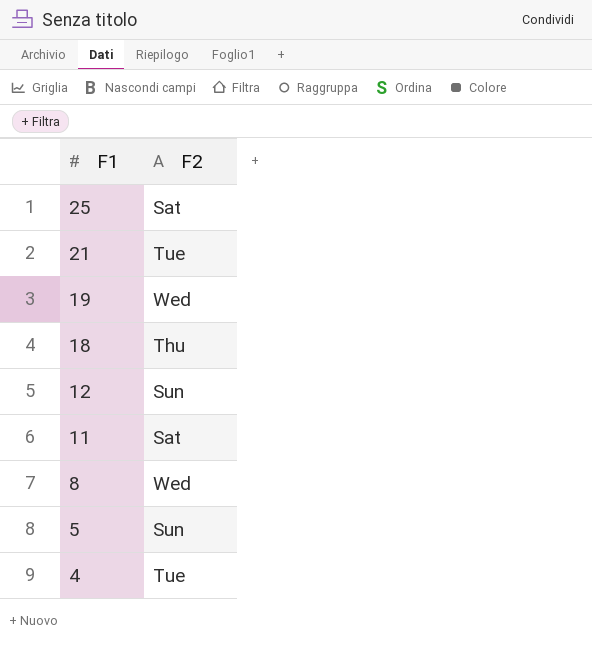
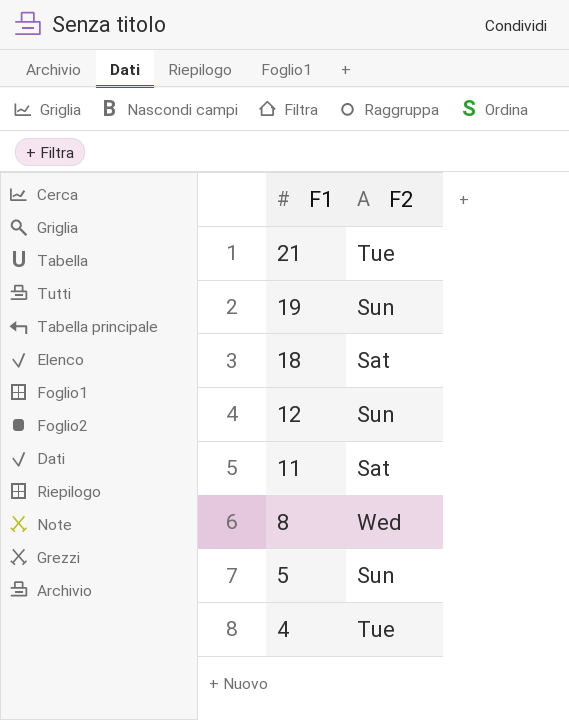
row 25: Sat -> none
19 | F2: Wed -> Sun
18 | F2: Thu -> Sat

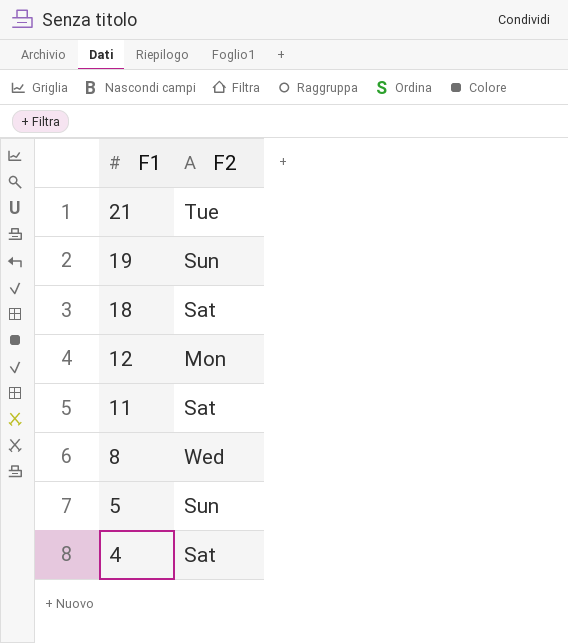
12 | F2: Sun -> Mon
4 | F2: Tue -> Sat

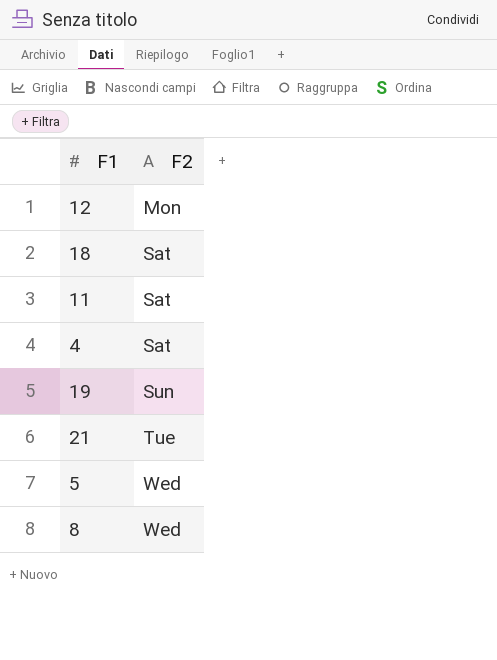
row order: F1 descending -> F2 ascending
5 | F2: Sun -> Wed

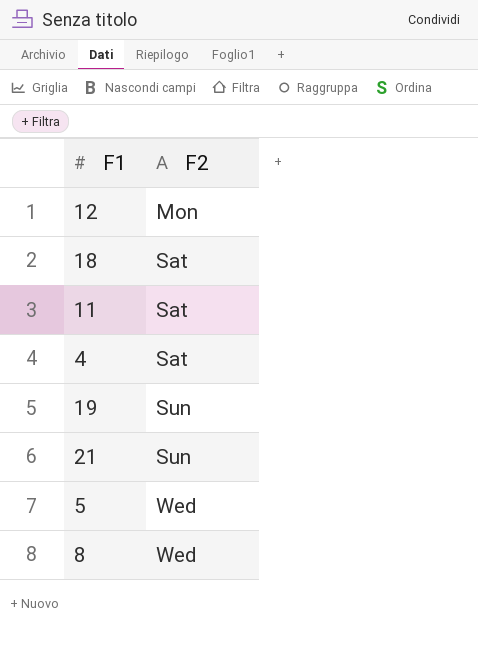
21 | F2: Tue -> Sun

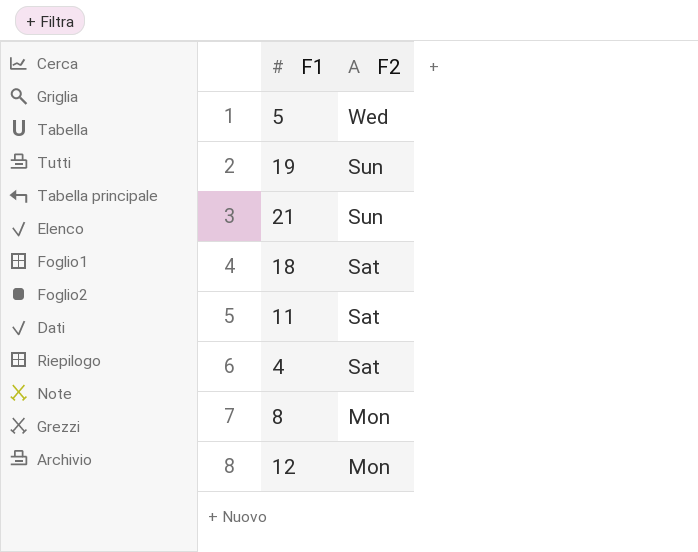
row order: F2 ascending -> F2 descending
8 | F2: Wed -> Mon

